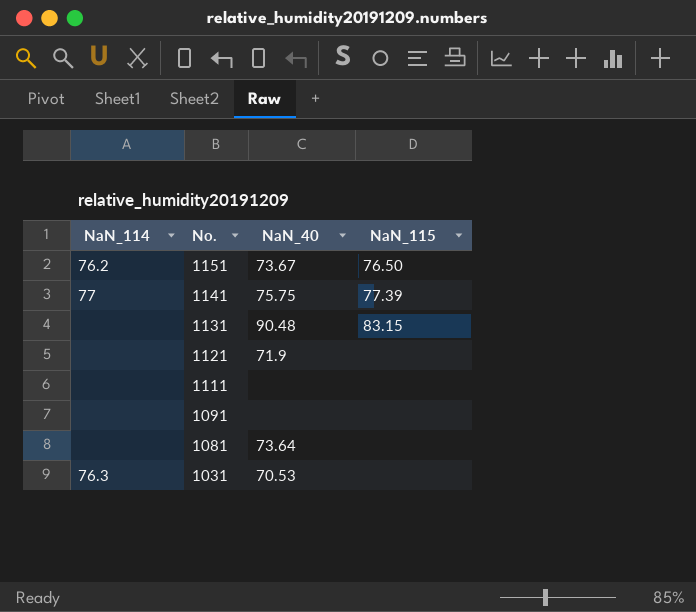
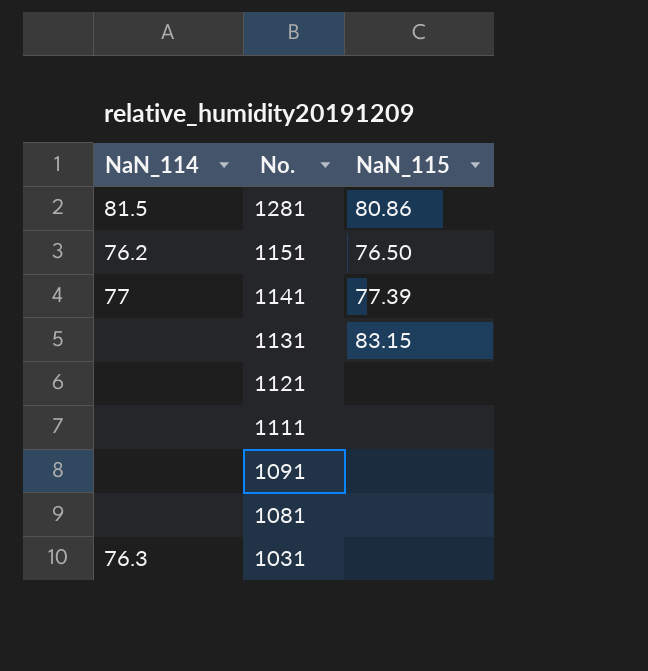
column NaN_40 | position: 3 -> none
row 1281: none -> 81.5 | 80.86

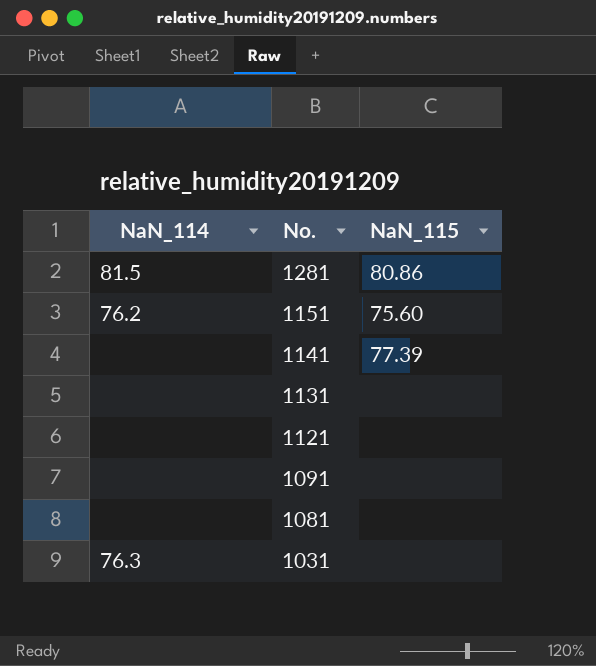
row 1111: none | none -> none
1151 | NaN_115: 76.50 -> 75.60
1141 | NaN_114: 77 -> none
1131 | NaN_115: 83.15 -> none

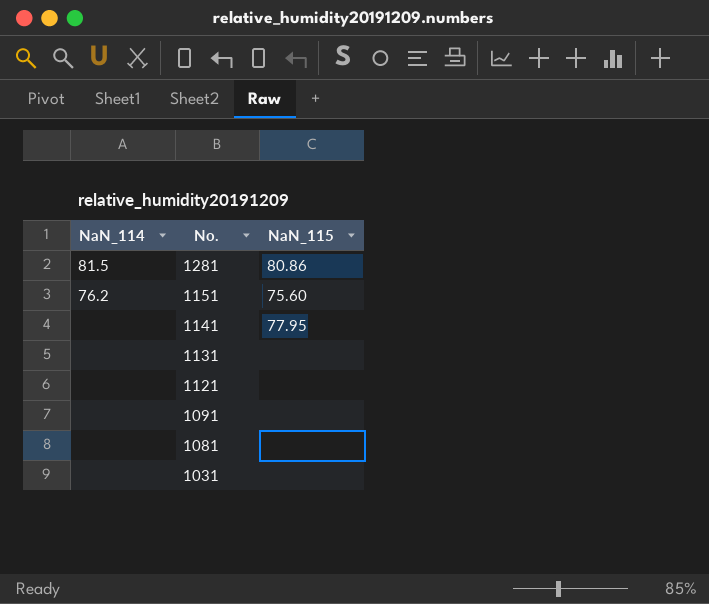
1141 | NaN_115: 77.39 -> 77.95
1031 | NaN_114: 76.3 -> none

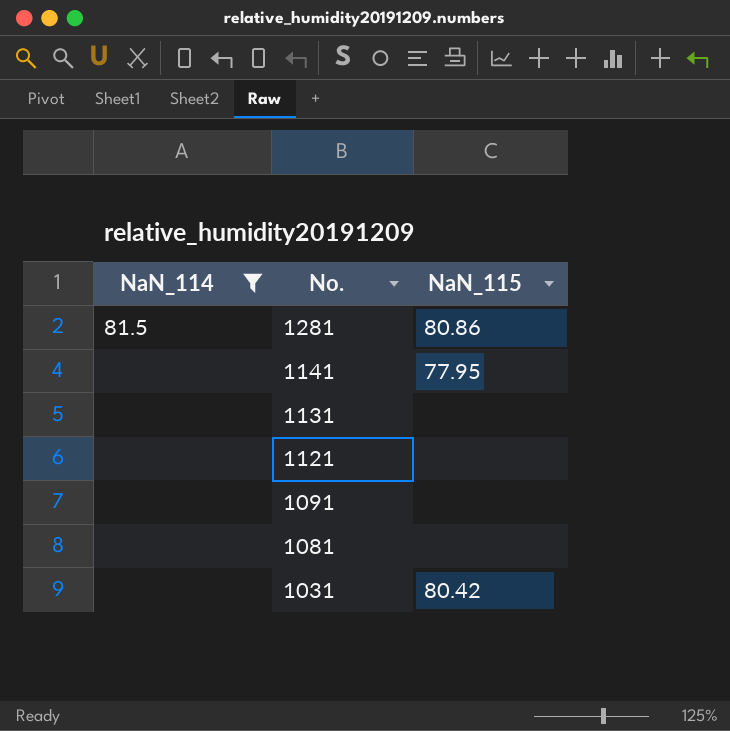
filter: none -> NaN_114 != 76.2
1031 | NaN_115: none -> 80.42

